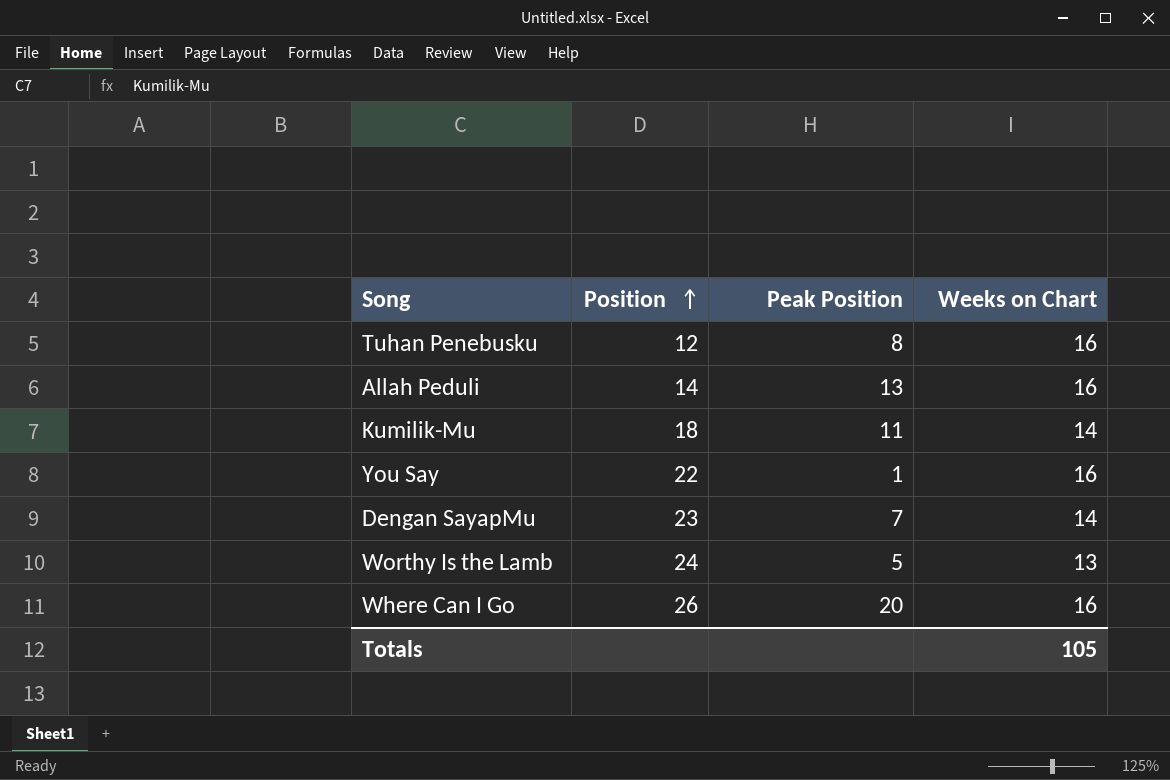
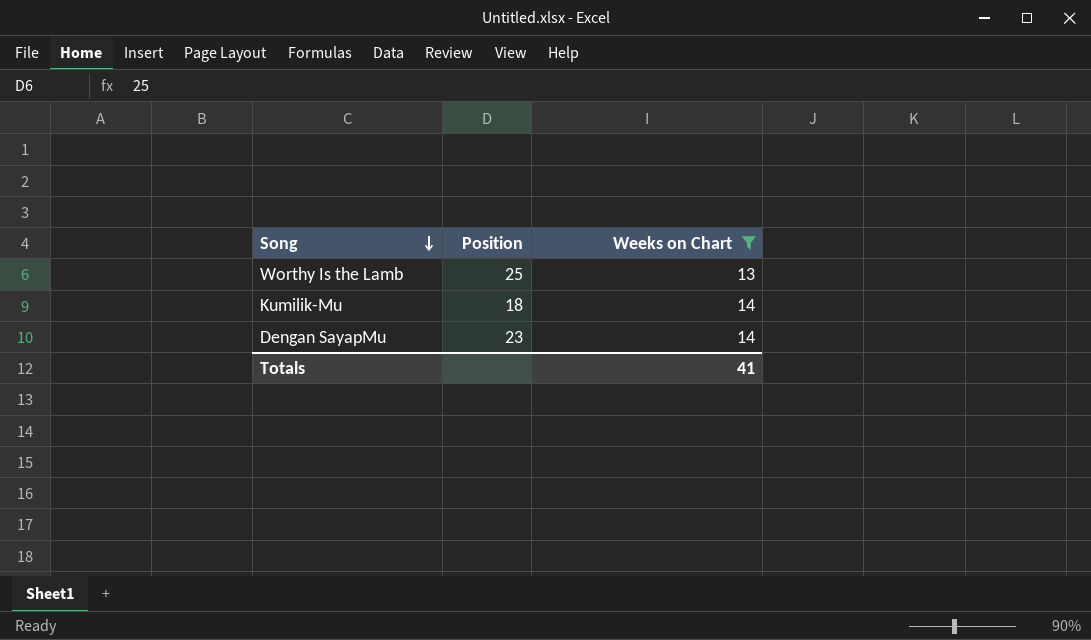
filter: none -> Weeks on Chart != 16
row order: Position ascending -> Song descending
column Peak Position | position: 3 -> none
Worthy Is the Lamb | Position: 24 -> 25
Totals | Weeks on Chart: 105 -> 41

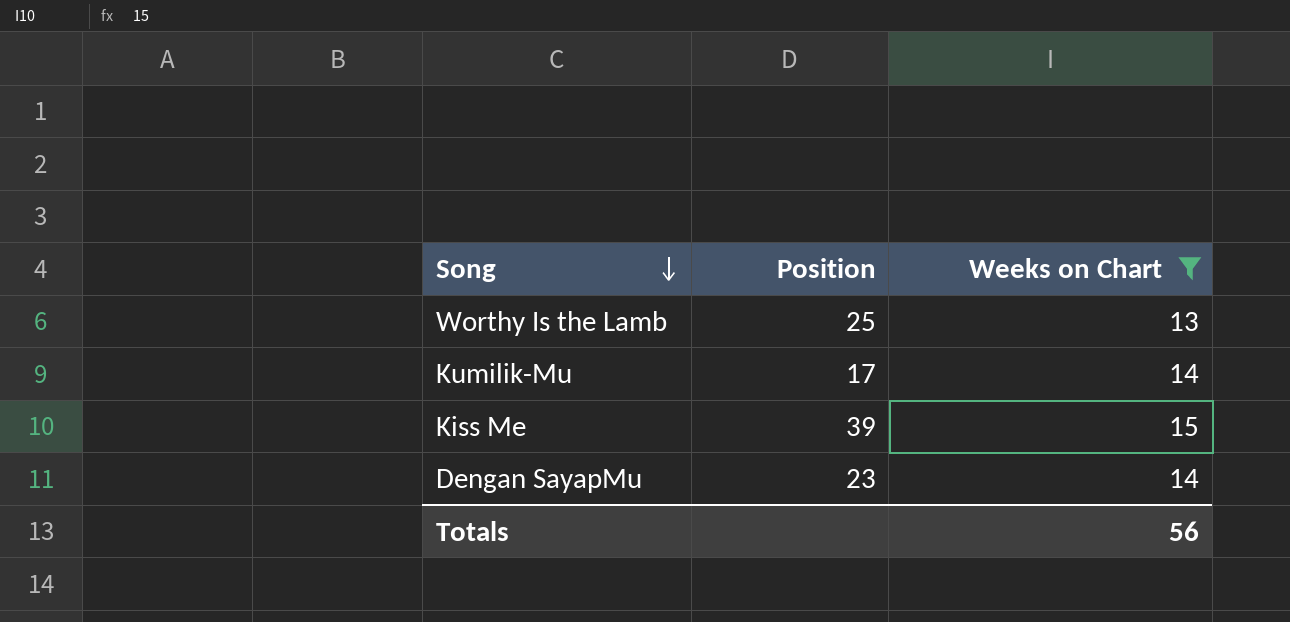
Kumilik-Mu | Position: 18 -> 17
row Kiss Me: none -> 39 | 15
Totals | Weeks on Chart: 41 -> 56

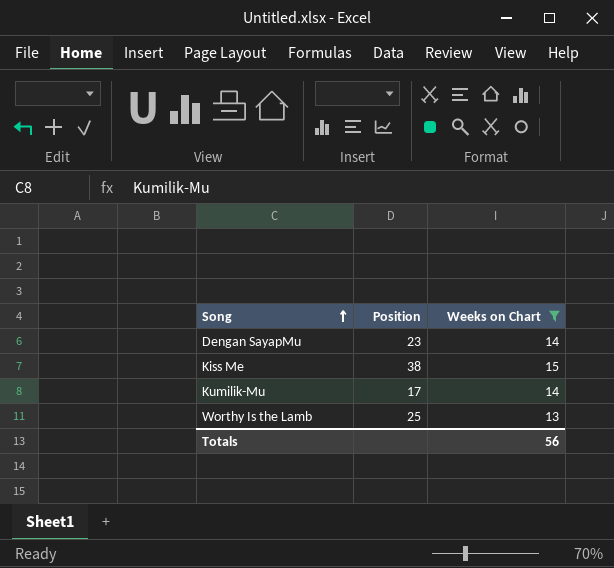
row order: Song descending -> Song ascending
Kiss Me | Position: 39 -> 38

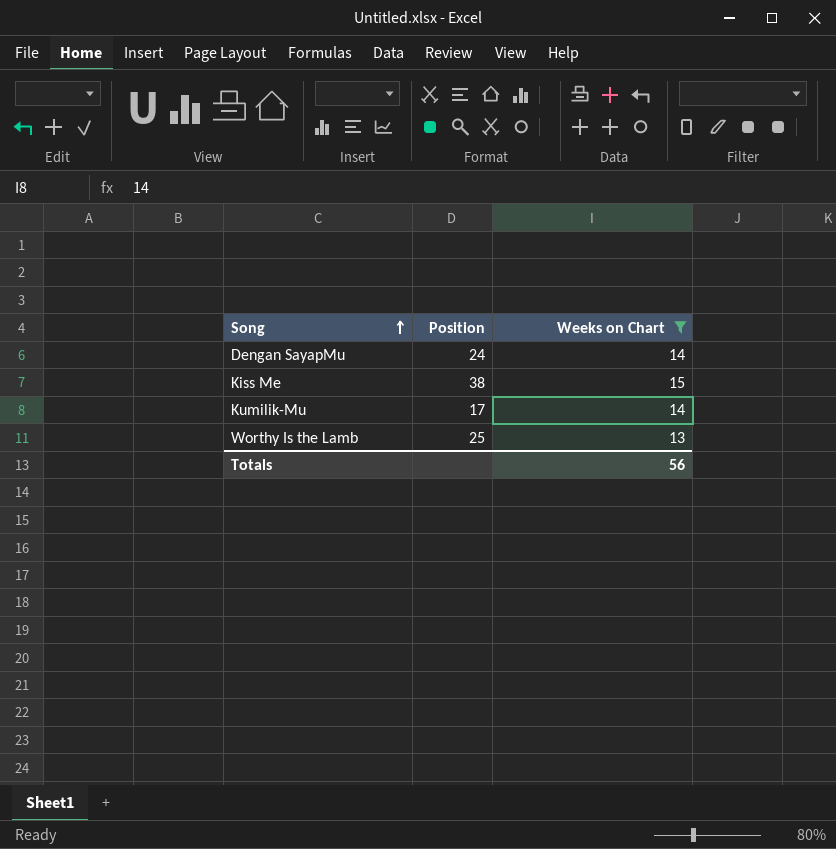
Dengan SayapMu | Position: 23 -> 24

